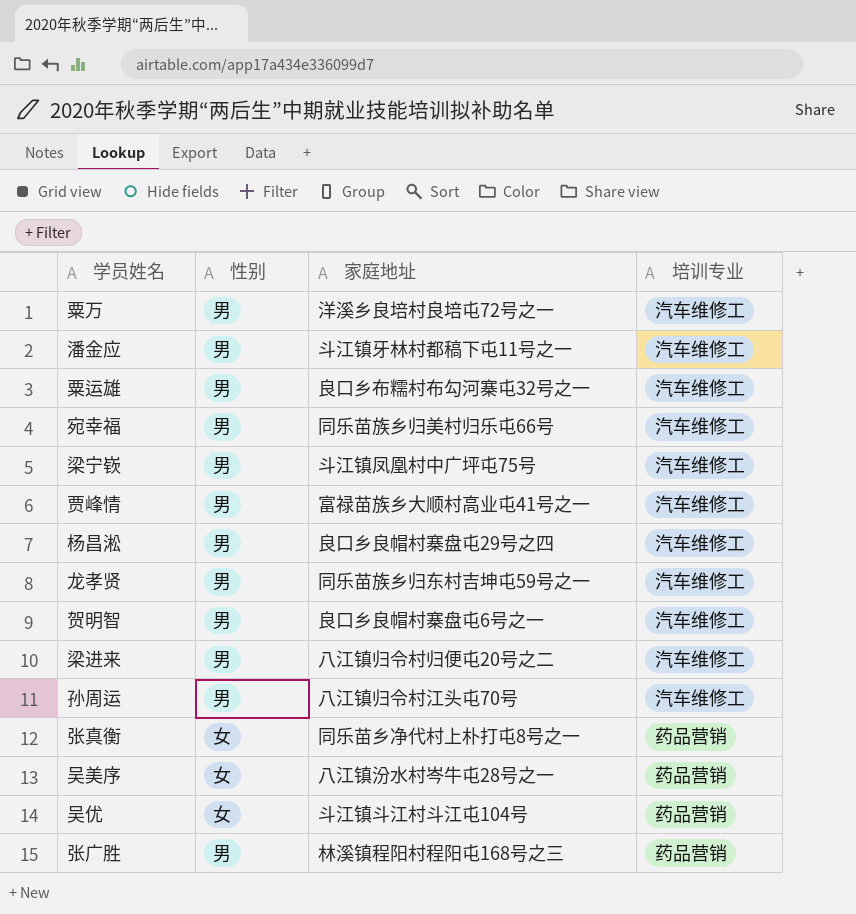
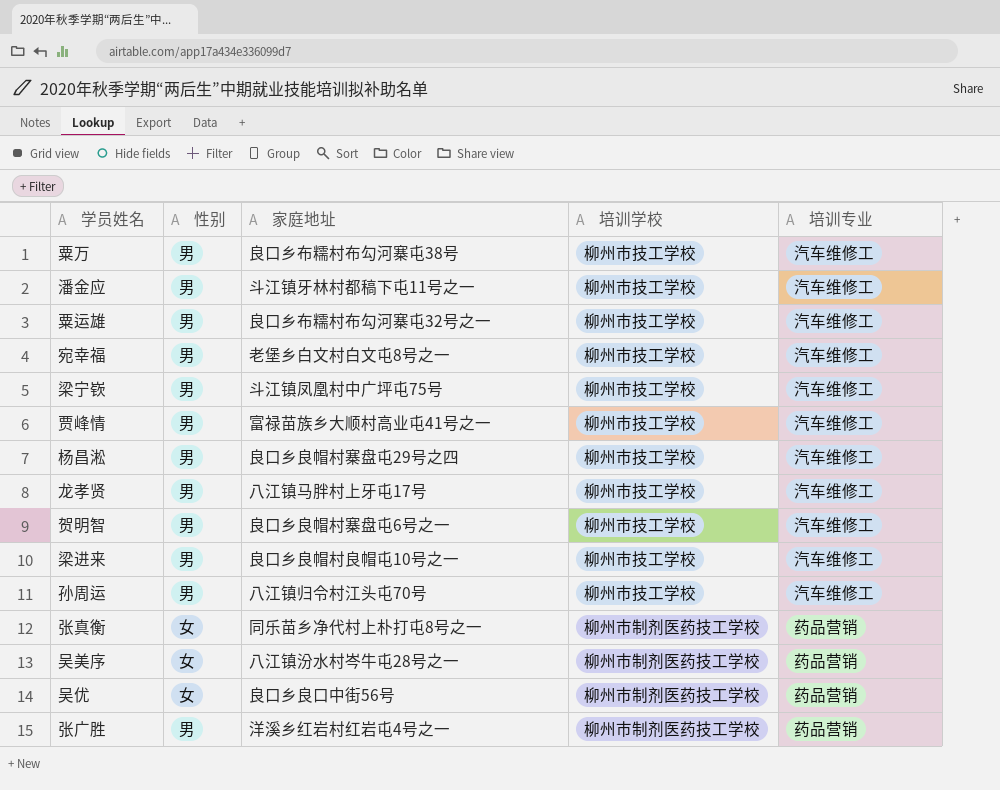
column 培训学校 | position: none -> 4
粟万 | 家庭地址: 洋溪乡良培村良培屯72号之一 -> 良口乡布糯村布勾河寨屯38号
宛幸福 | 家庭地址: 同乐苗族乡归美村归乐屯66号 -> 老堡乡白文村白文屯8号之一
龙孝贤 | 家庭地址: 同乐苗族乡归东村吉坤屯59号之一 -> 八江镇马胖村上牙屯17号
梁进来 | 家庭地址: 八江镇归令村归便屯20号之二 -> 良口乡良帽村良帽屯10号之一
吴优 | 家庭地址: 斗江镇斗江村斗江屯104号 -> 良口乡良口中街56号
张广胜 | 家庭地址: 林溪镇程阳村程阳屯168号之三 -> 洋溪乡红岩村红岩屯4号之一

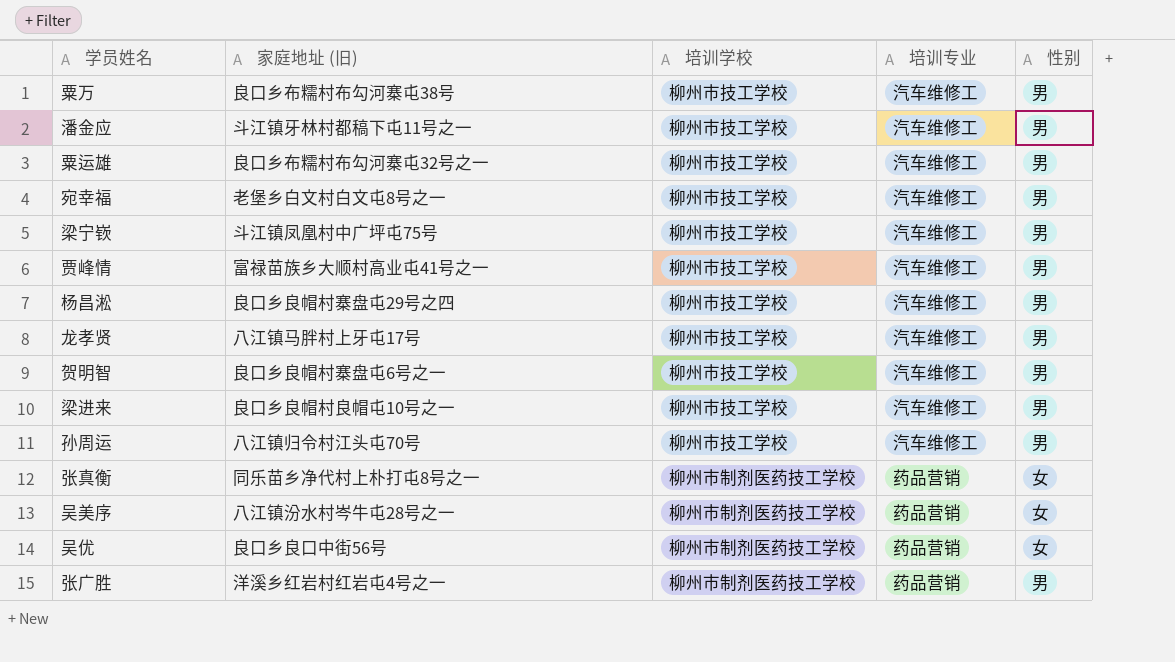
column name: 家庭地址 -> 家庭地址 (旧)
column 性别 | position: 2 -> 5

